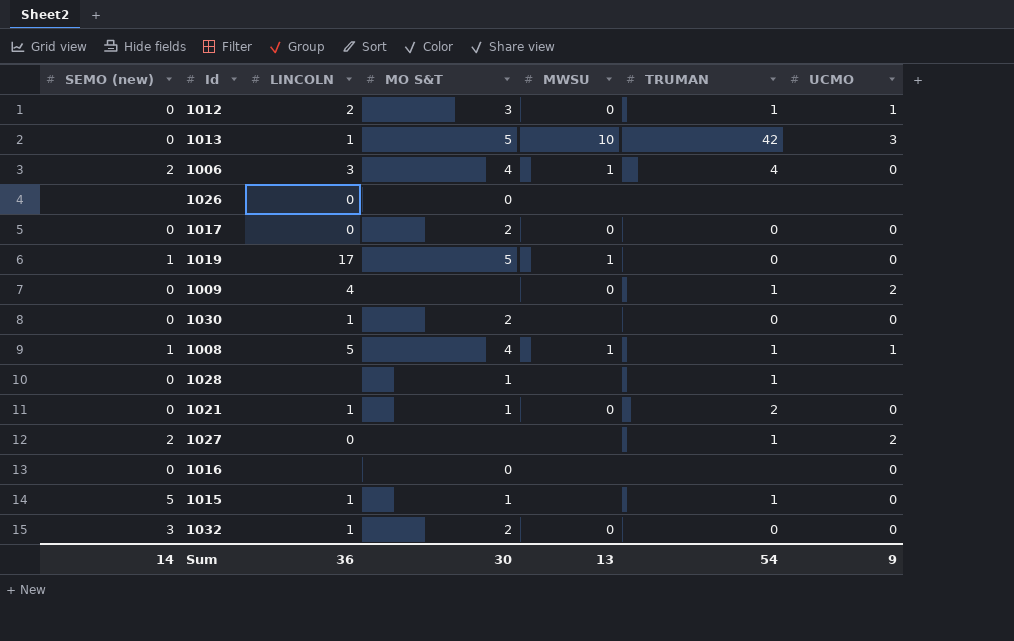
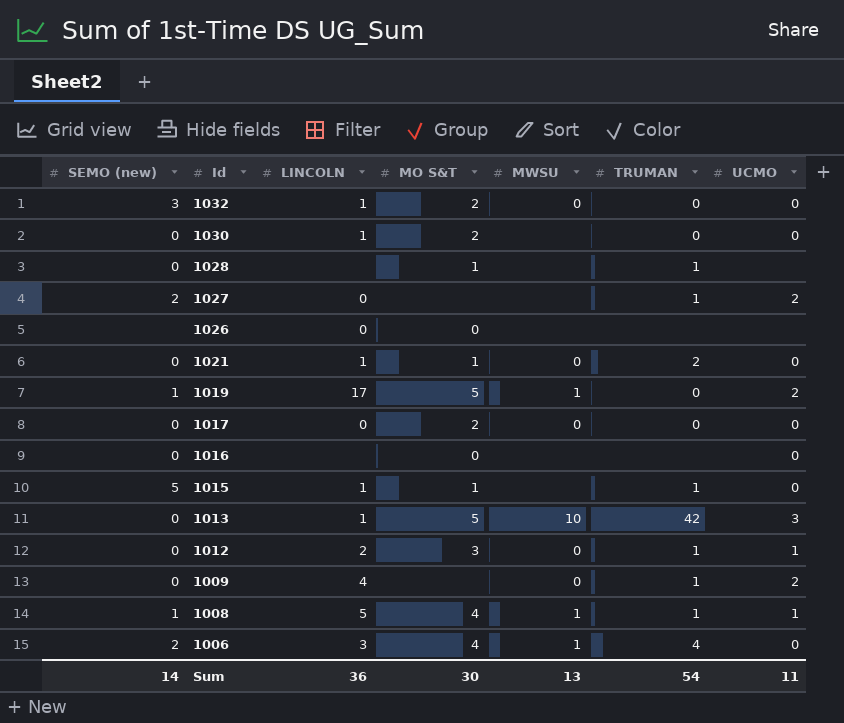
row order: none -> Id descending
1019 | UCMO: 0 -> 2
Sum | UCMO: 9 -> 11

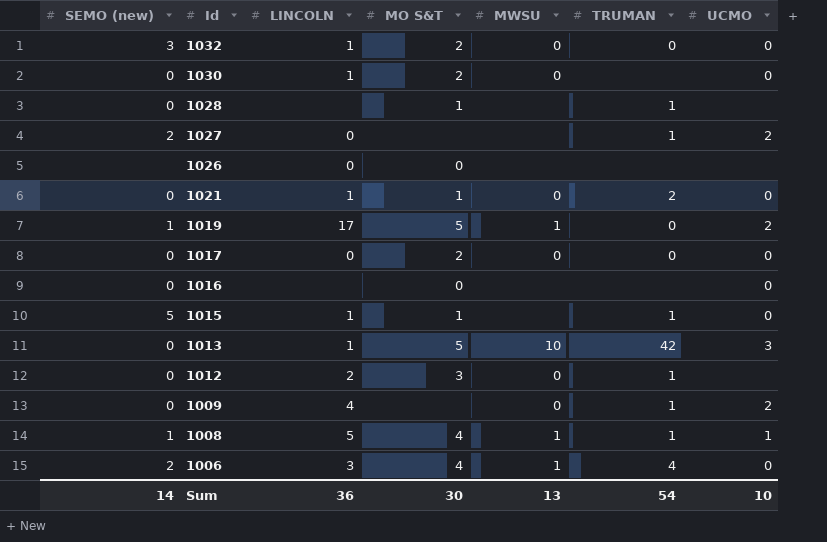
1030 | MWSU: none -> 0
1030 | TRUMAN: 0 -> none
1012 | UCMO: 1 -> none
Sum | UCMO: 11 -> 10

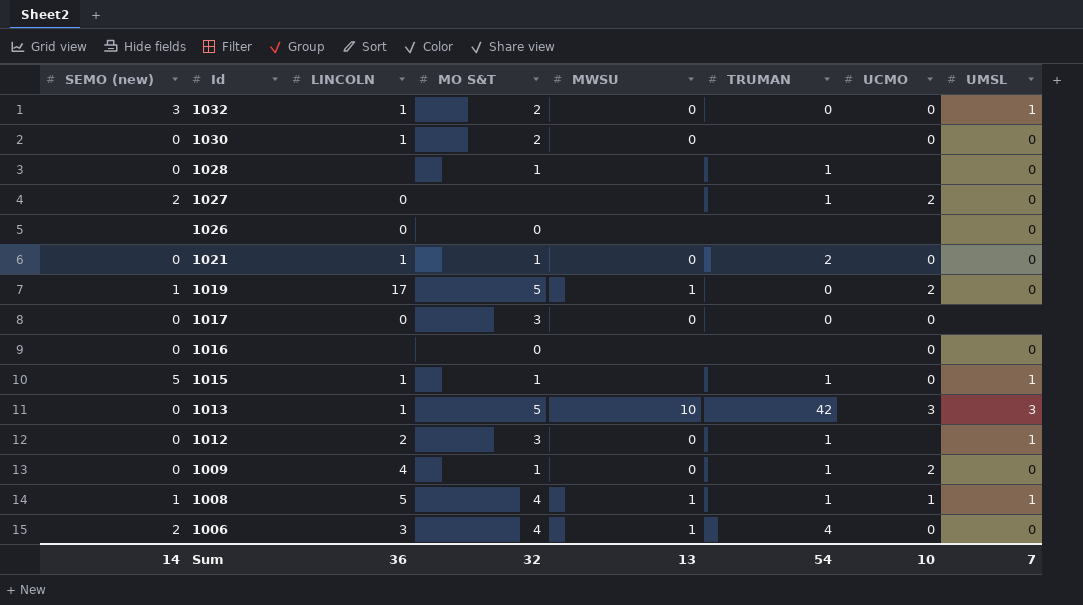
column UMSL | position: none -> 8
1017 | MO S&T: 2 -> 3
1009 | MO S&T: none -> 1
Sum | MO S&T: 30 -> 32

